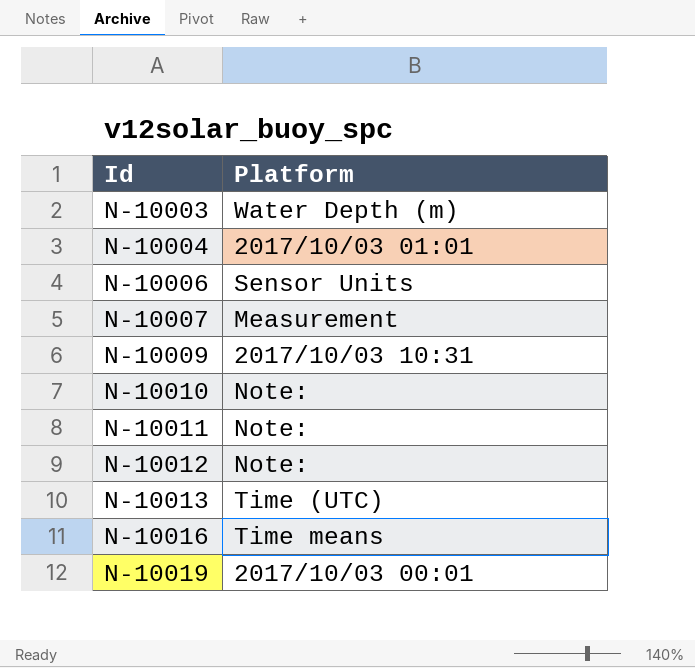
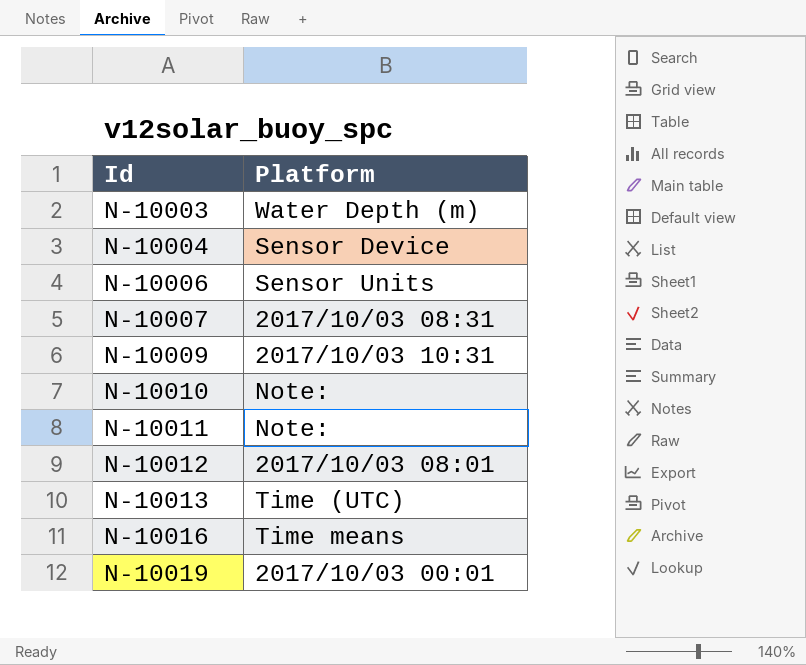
N-10004 | Platform: 2017/10/03 01:01 -> Sensor Device
N-10007 | Platform: Measurement -> 2017/10/03 08:31
N-10012 | Platform: Note: -> 2017/10/03 08:01

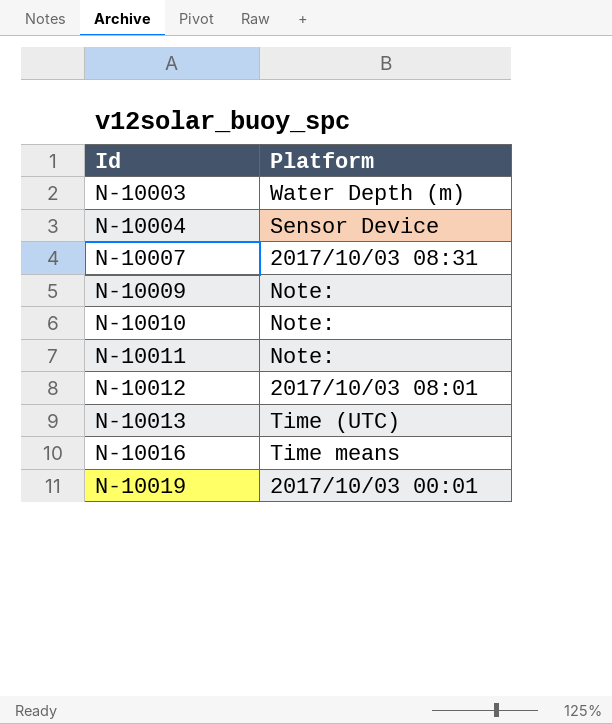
row N-10006: Sensor Units -> none
N-10009 | Platform: 2017/10/03 10:31 -> Note:

